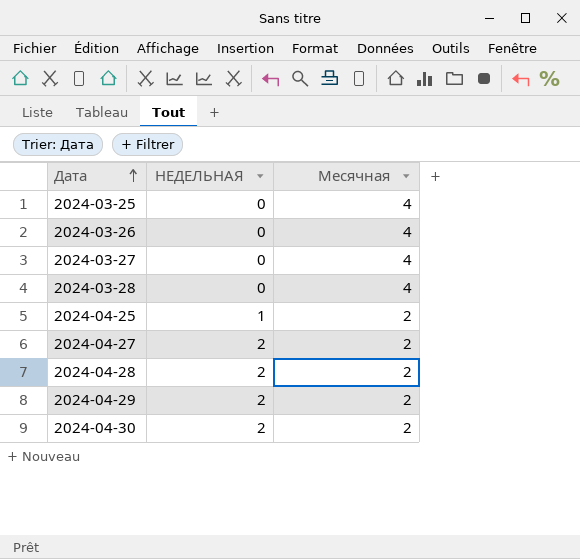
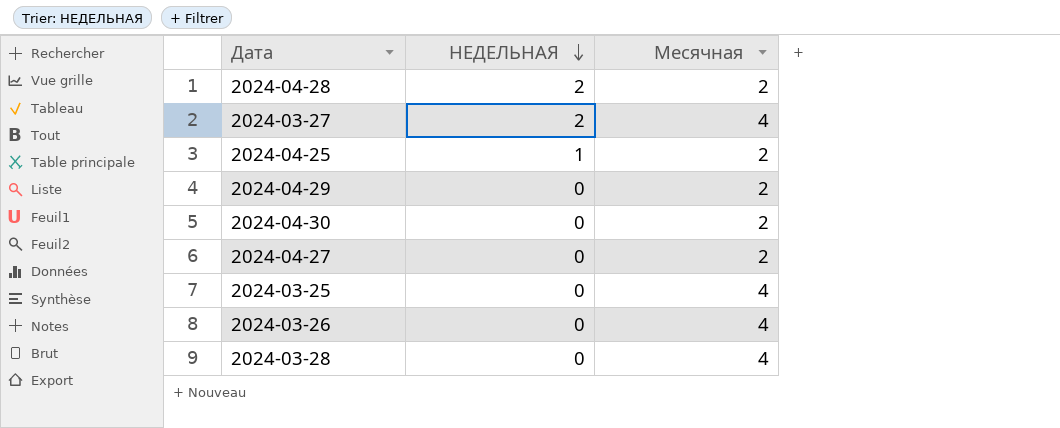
row order: Дата ascending -> НЕДЕЛЬНАЯ descending
2024-03-27 | НЕДЕЛЬНАЯ: 0 -> 2
2024-04-29 | НЕДЕЛЬНАЯ: 2 -> 0
2024-04-30 | НЕДЕЛЬНАЯ: 2 -> 0
2024-04-27 | НЕДЕЛЬНАЯ: 2 -> 0

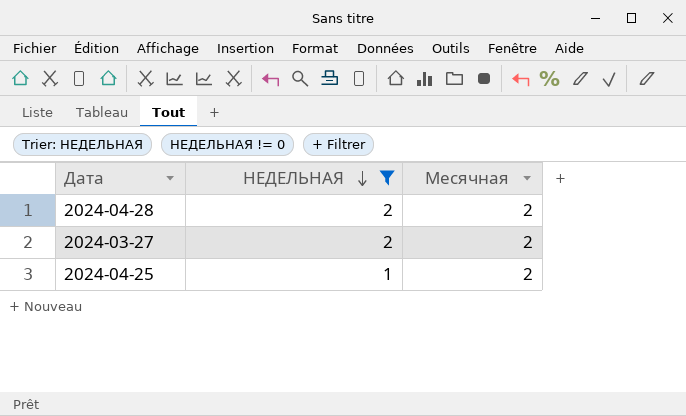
filter: none -> НЕДЕЛЬНАЯ != 0
2024-03-27 | Месячная: 4 -> 2

